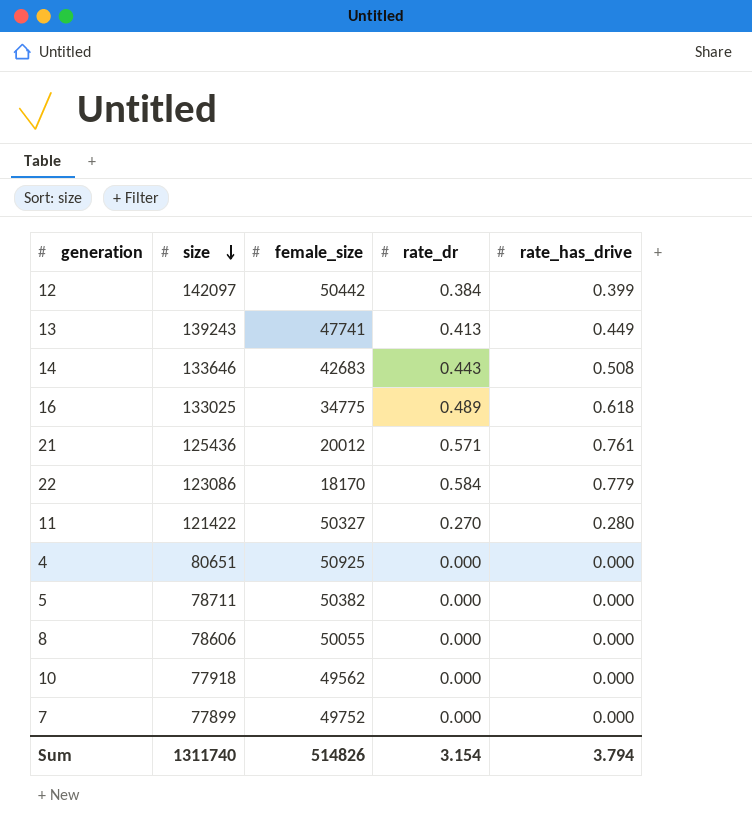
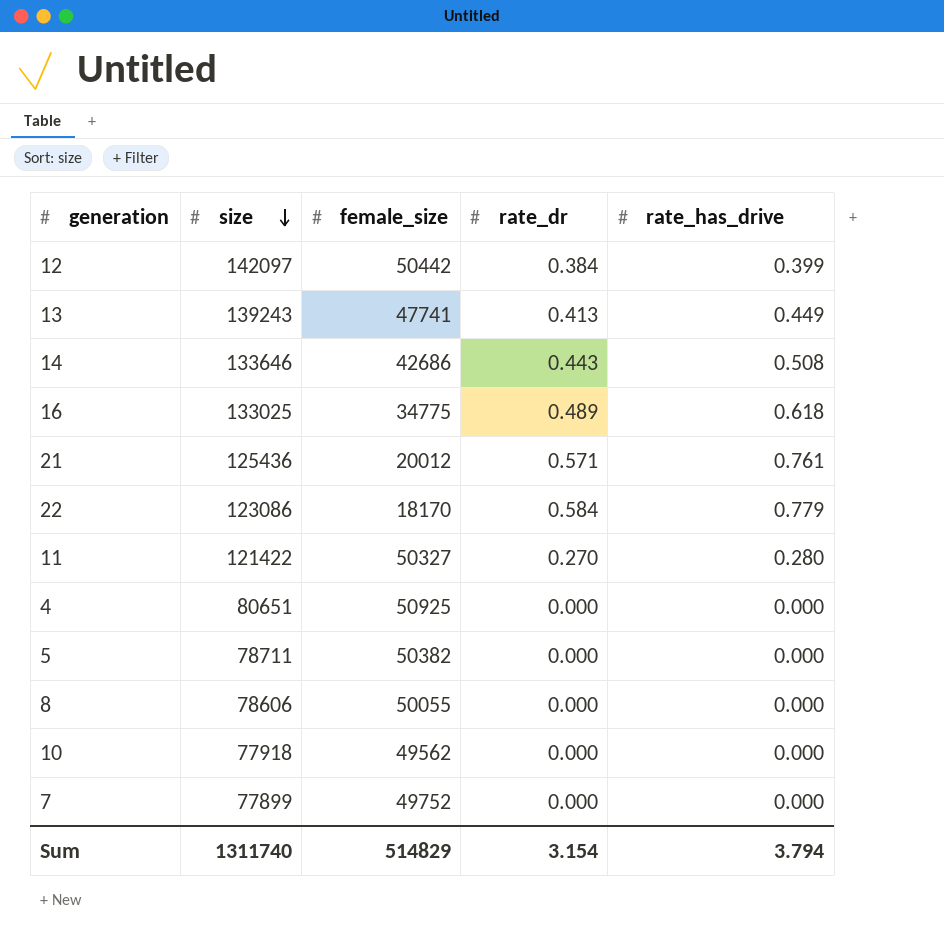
14 | female_size: 42683 -> 42686
Sum | female_size: 514826 -> 514829

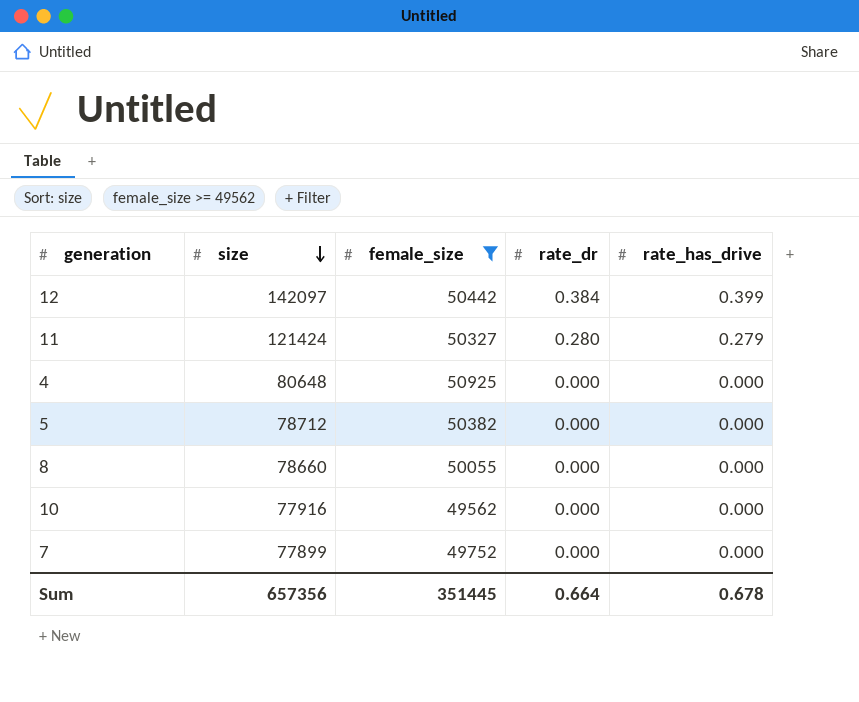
filter: none -> female_size >= 49562
11 | size: 121422 -> 121424
11 | rate_dr: 0.270 -> 0.280
11 | rate_has_drive: 0.280 -> 0.279
4 | size: 80651 -> 80648
5 | size: 78711 -> 78712
8 | size: 78606 -> 78660
10 | size: 77918 -> 77916
Sum | size: 1311740 -> 657356
Sum | female_size: 514829 -> 351445
Sum | rate_dr: 3.154 -> 0.664
Sum | rate_has_drive: 3.794 -> 0.678

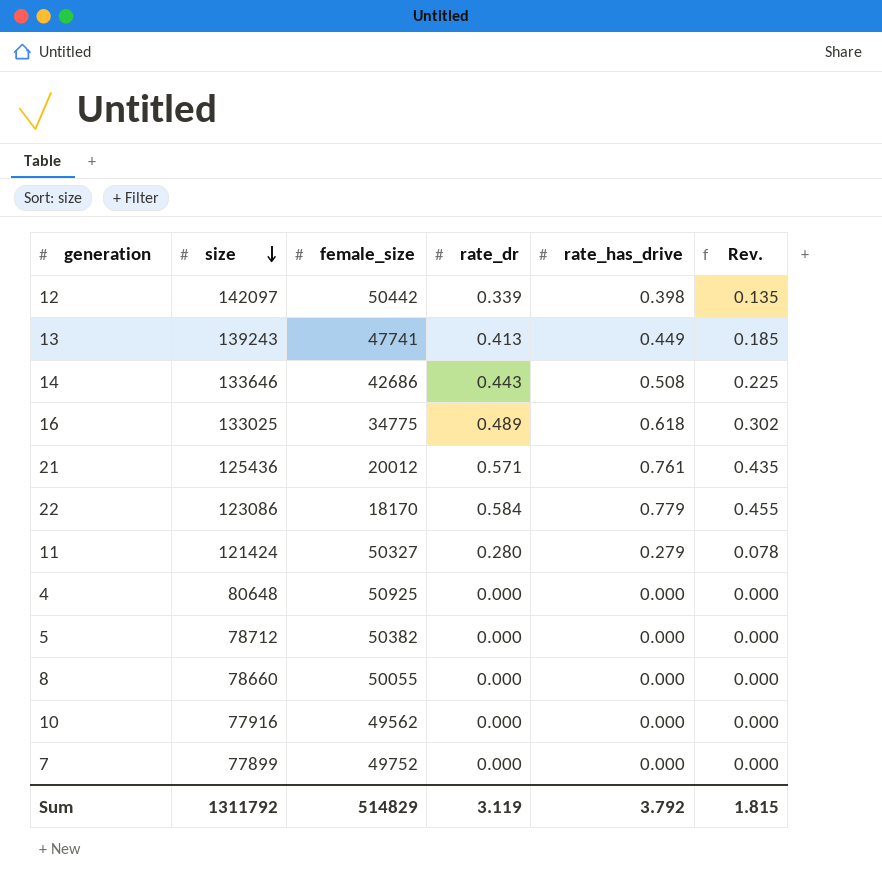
filter: female_size >= 49562 -> none
column Rev. | formula: none -> [rate_dr] * [rate_has_drive]
12 | rate_dr: 0.384 -> 0.339
12 | rate_has_drive: 0.399 -> 0.398
Sum | size: 657356 -> 1311792
Sum | female_size: 351445 -> 514829
Sum | rate_dr: 0.664 -> 3.119
Sum | rate_has_drive: 0.678 -> 3.792

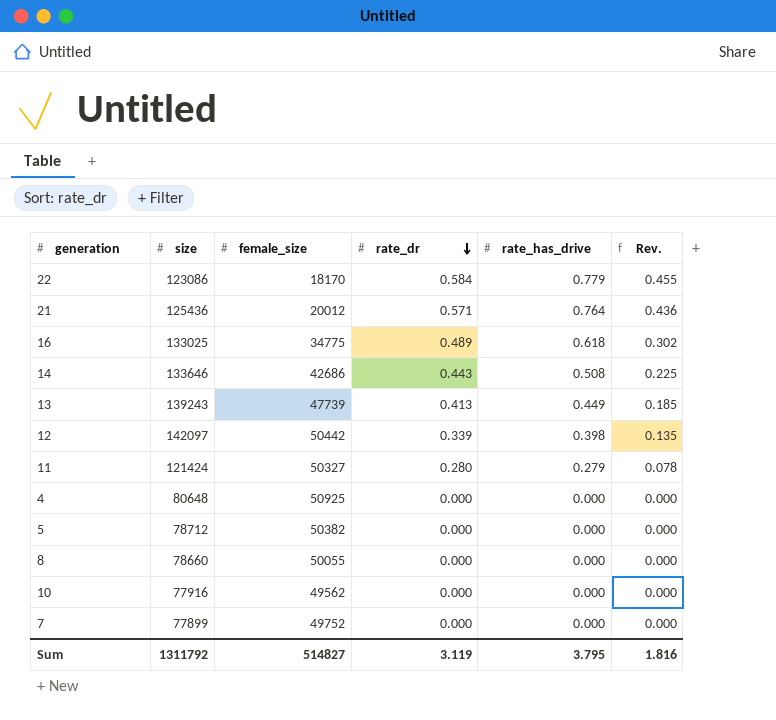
row order: size descending -> rate_dr descending
21 | rate_has_drive: 0.761 -> 0.764
21 | Rev.: 0.435 -> 0.436
13 | female_size: 47741 -> 47739
Sum | female_size: 514829 -> 514827
Sum | rate_has_drive: 3.792 -> 3.795
Sum | Rev.: 1.815 -> 1.816

